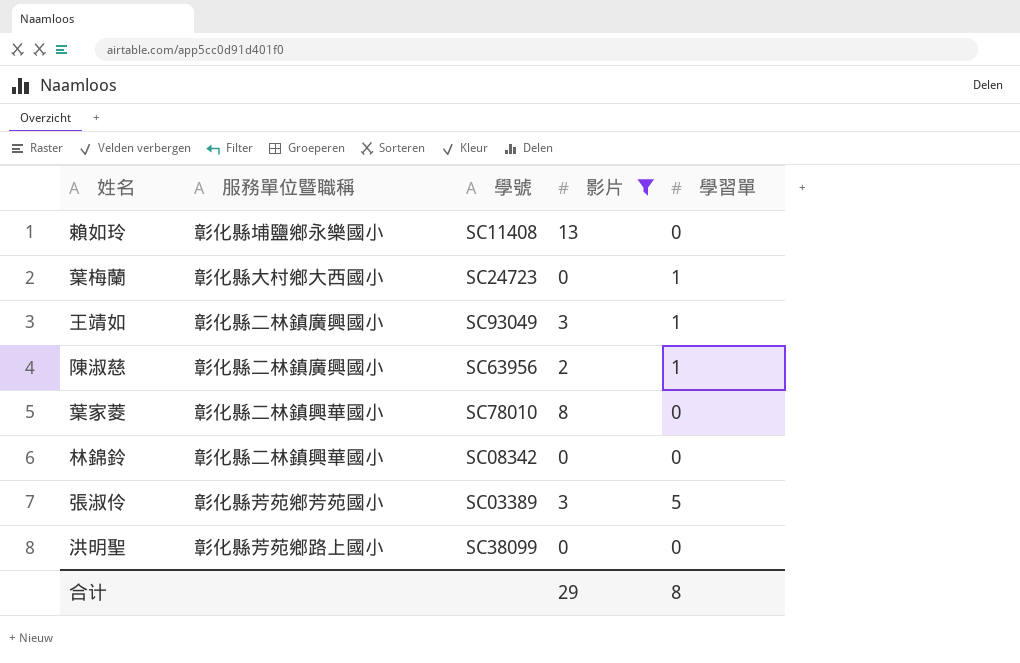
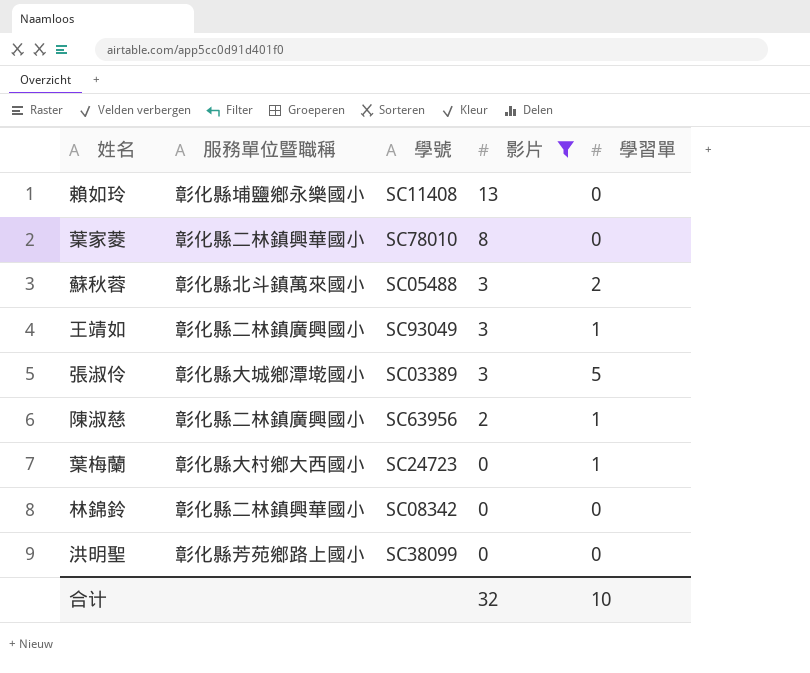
row order: none -> 影片 descending
row 蘇秋蓉: none -> 彰化縣北斗鎮萬來國小 | SC05488 | 3 | 2
張淑伶 | 服務單位暨職稱: 彰化縣芳苑鄉芳苑國小 -> 彰化縣大城鄉潭墘國小
合计 | 影片: 29 -> 32
合计 | 學習單: 8 -> 10

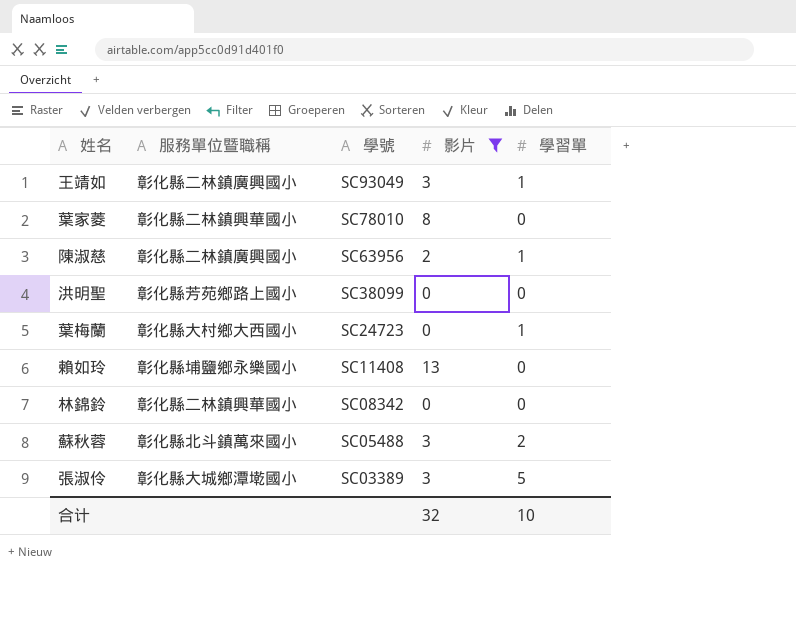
row order: 影片 descending -> 學號 descending

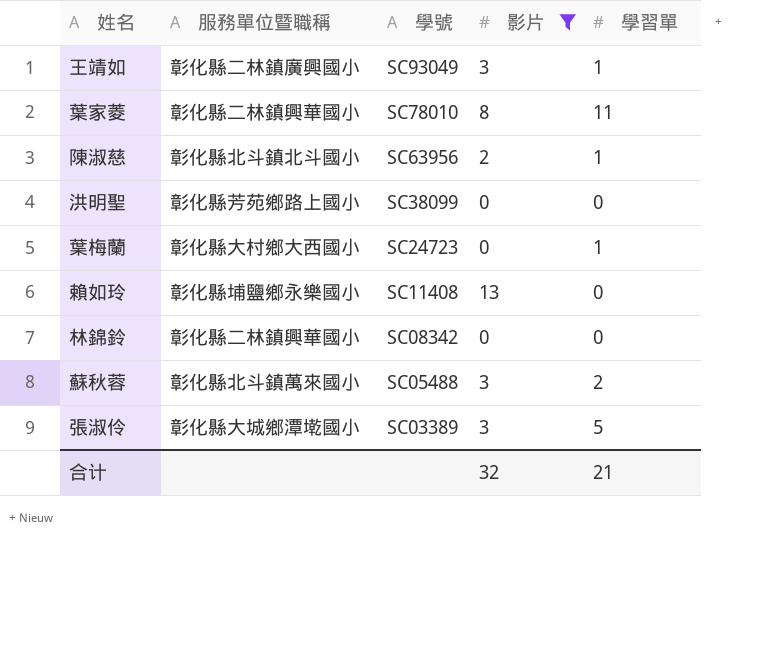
葉家菱 | 學習單: 0 -> 11
陳淑慈 | 服務單位暨職稱: 彰化縣二林鎮廣興國小 -> 彰化縣北斗鎮北斗國小
合计 | 學習單: 10 -> 21

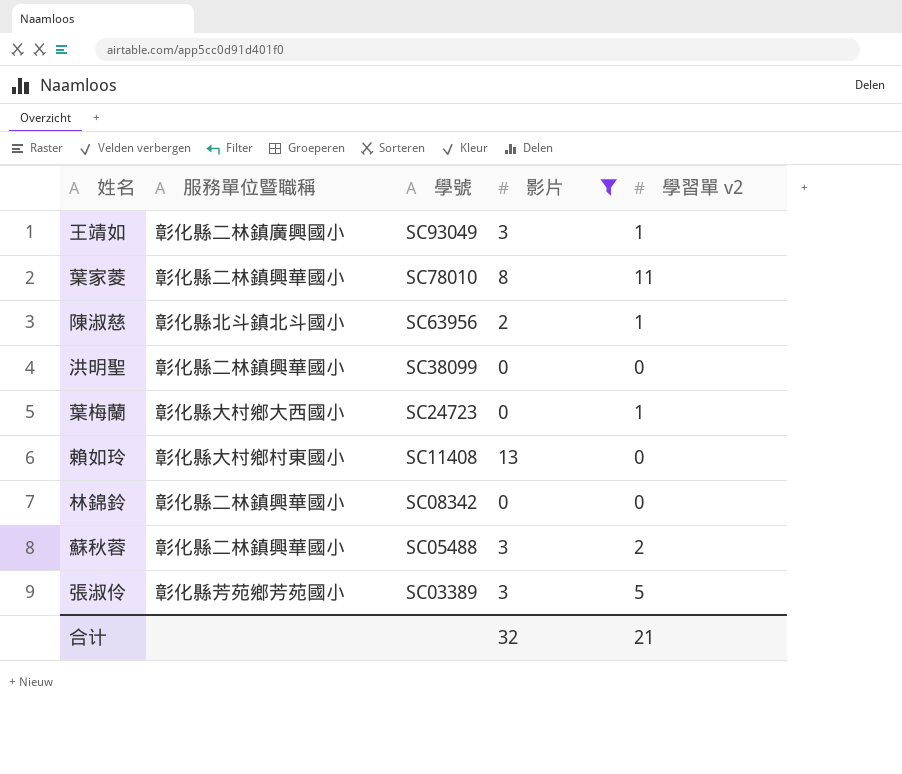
column name: 學習單 -> 學習單 v2
洪明聖 | 服務單位暨職稱: 彰化縣芳苑鄉路上國小 -> 彰化縣二林鎮興華國小
賴如玲 | 服務單位暨職稱: 彰化縣埔鹽鄉永樂國小 -> 彰化縣大村鄉村東國小
蘇秋蓉 | 服務單位暨職稱: 彰化縣北斗鎮萬來國小 -> 彰化縣二林鎮興華國小
張淑伶 | 服務單位暨職稱: 彰化縣大城鄉潭墘國小 -> 彰化縣芳苑鄉芳苑國小

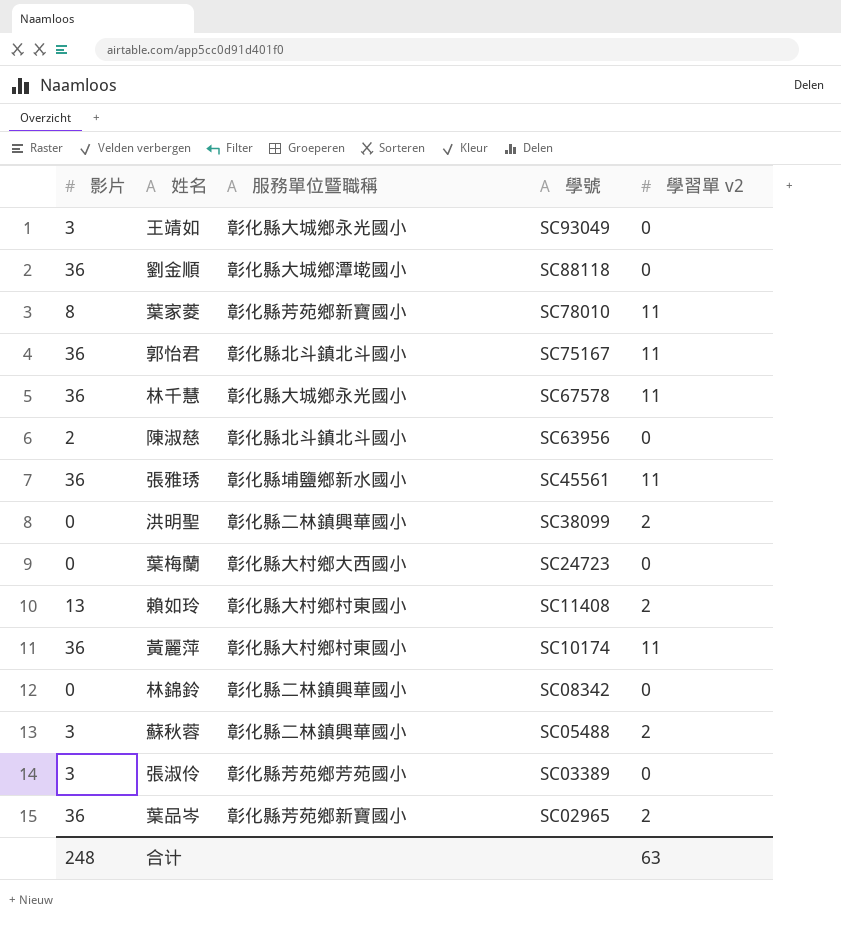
filter: 影片 != 36 -> none
column 影片 | position: 4 -> 1
王靖如 | 服務單位暨職稱: 彰化縣二林鎮廣興國小 -> 彰化縣大城鄉永光國小
王靖如 | 學習單 v2: 1 -> 0
葉家菱 | 服務單位暨職稱: 彰化縣二林鎮興華國小 -> 彰化縣芳苑鄉新寶國小
陳淑慈 | 學習單 v2: 1 -> 0
洪明聖 | 學習單 v2: 0 -> 2
葉梅蘭 | 學習單 v2: 1 -> 0
賴如玲 | 學習單 v2: 0 -> 2
張淑伶 | 學習單 v2: 5 -> 0
合计 | 影片: 32 -> 248
合计 | 學習單 v2: 21 -> 63

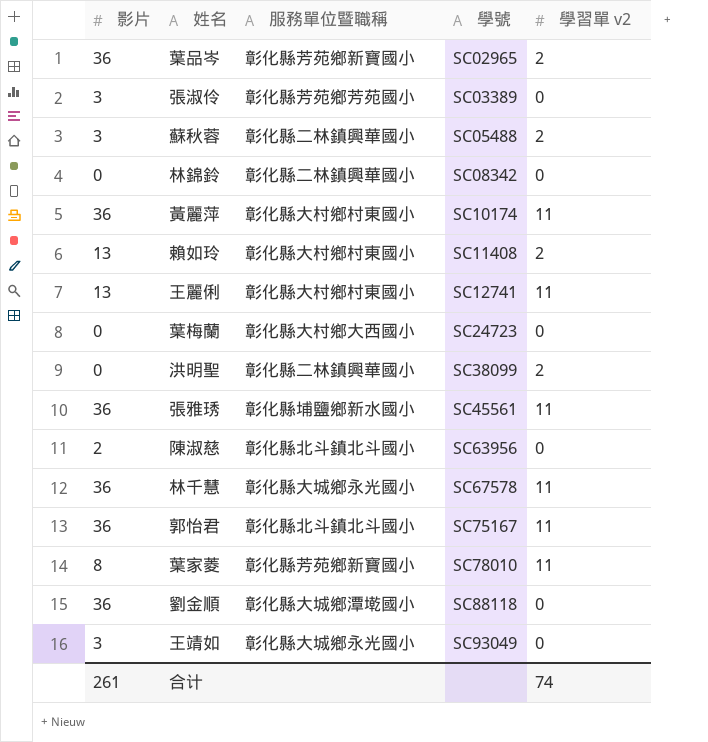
row order: 學號 descending -> 學號 ascending
row 王麗俐: none -> 13 | 彰化縣大村鄉村東國小 | SC12741 | 11
合计 | 影片: 248 -> 261
合计 | 學習單 v2: 63 -> 74

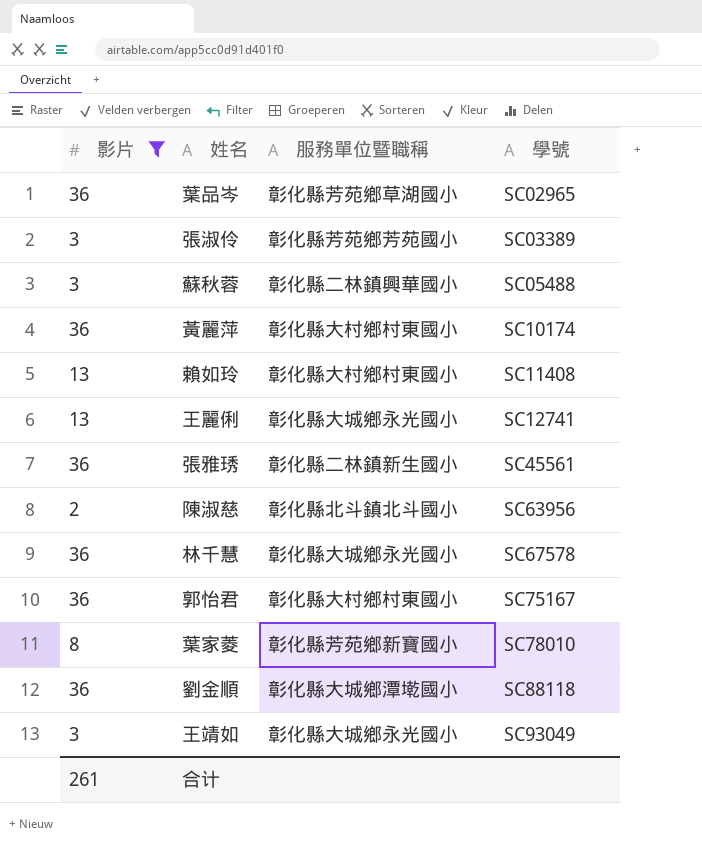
filter: none -> 影片 != 0
column 學習單 v2 | position: 5 -> none
葉品岑 | 服務單位暨職稱: 彰化縣芳苑鄉新寶國小 -> 彰化縣芳苑鄉草湖國小
王麗俐 | 服務單位暨職稱: 彰化縣大村鄉村東國小 -> 彰化縣大城鄉永光國小
張雅琇 | 服務單位暨職稱: 彰化縣埔鹽鄉新水國小 -> 彰化縣二林鎮新生國小
郭怡君 | 服務單位暨職稱: 彰化縣北斗鎮北斗國小 -> 彰化縣大村鄉村東國小

